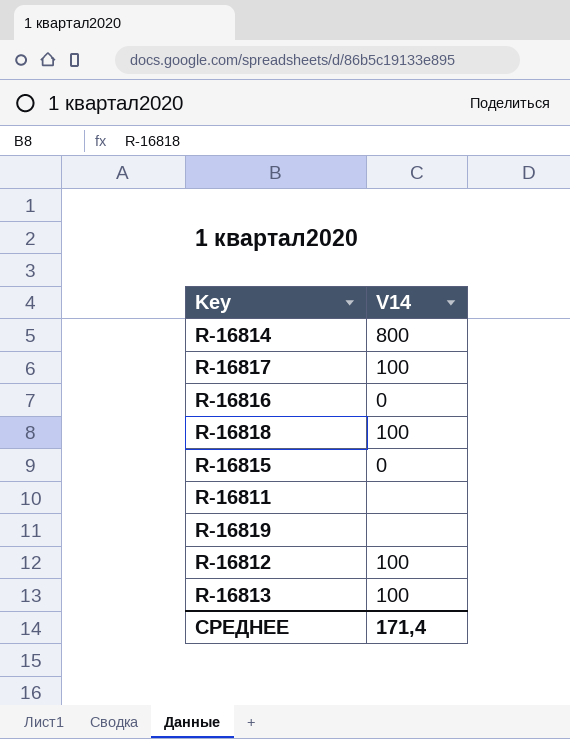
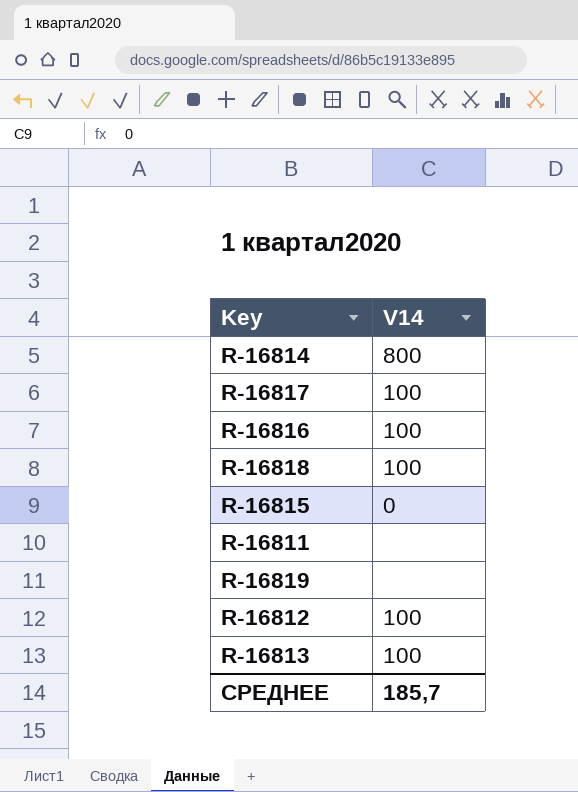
R-16816 | V14: 0 -> 100
СРЕДНЕЕ | V14: 171,4 -> 185,7

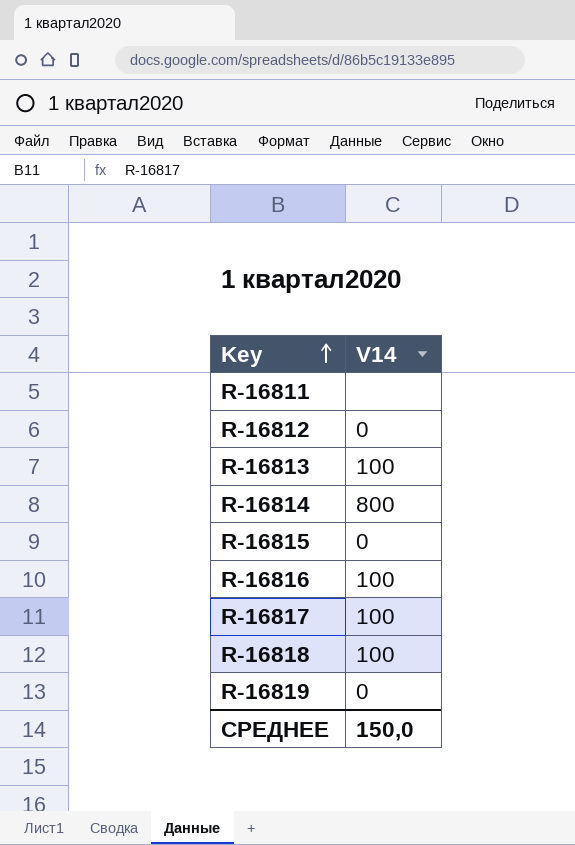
row order: none -> Key ascending
R-16812 | V14: 100 -> 0
R-16819 | V14: none -> 0
СРЕДНЕЕ | V14: 185,7 -> 150,0

